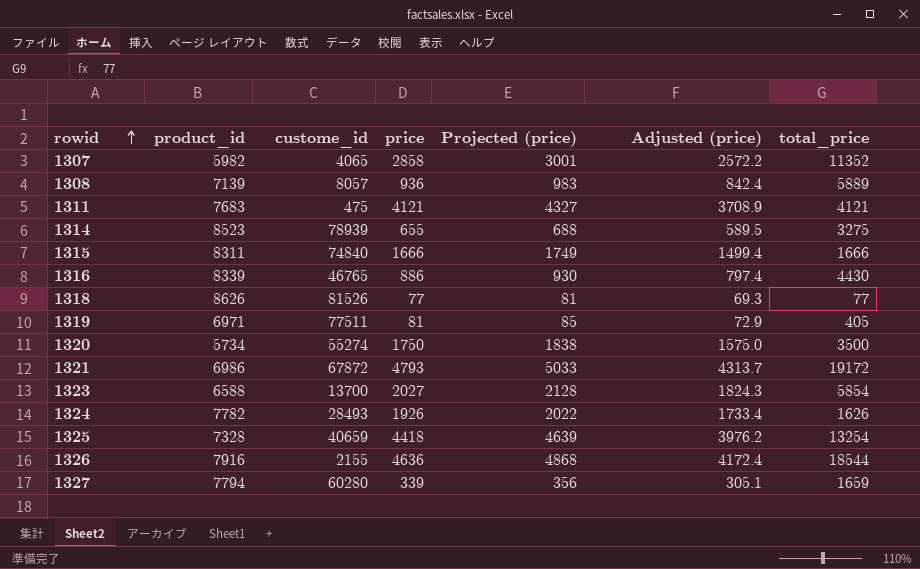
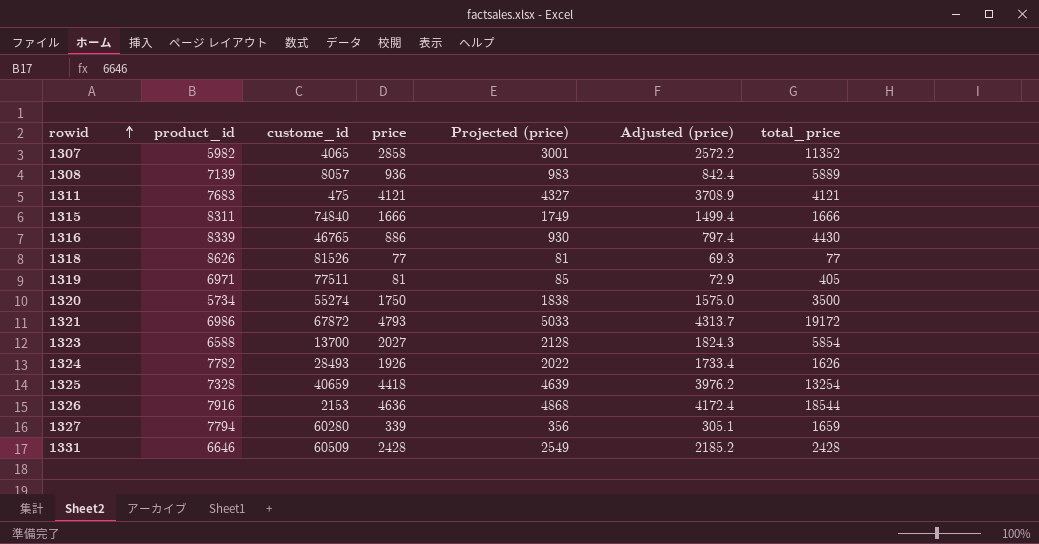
row 1314: 8523 | 78939 | 655 | 688 | 589.5 | 3275 -> none
1326 | custome_id: 2155 -> 2153
row 1331: none -> 6646 | 60509 | 2428 | 2549 | 2185.2 | 2428

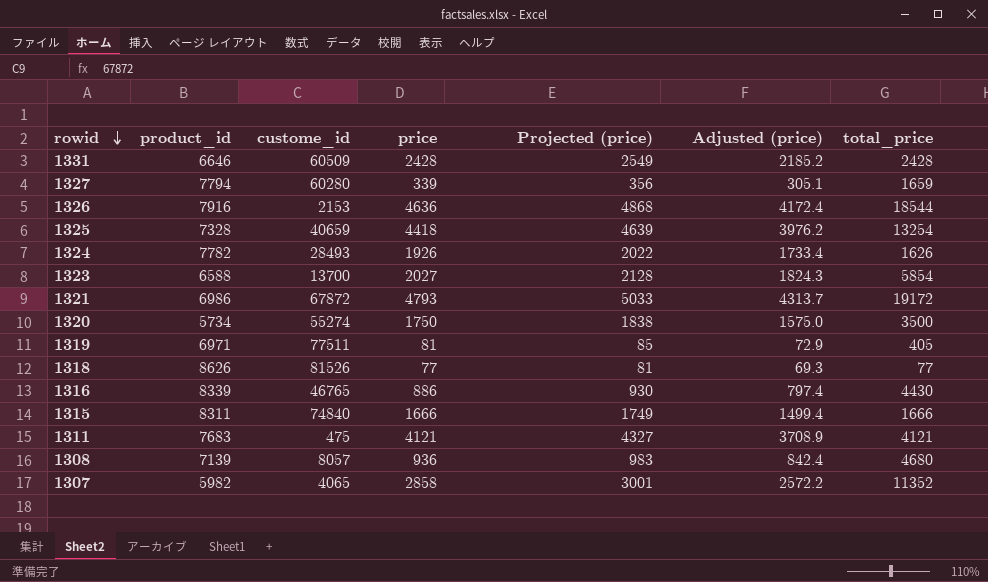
row order: rowid ascending -> rowid descending
1308 | total_price: 5889 -> 4680

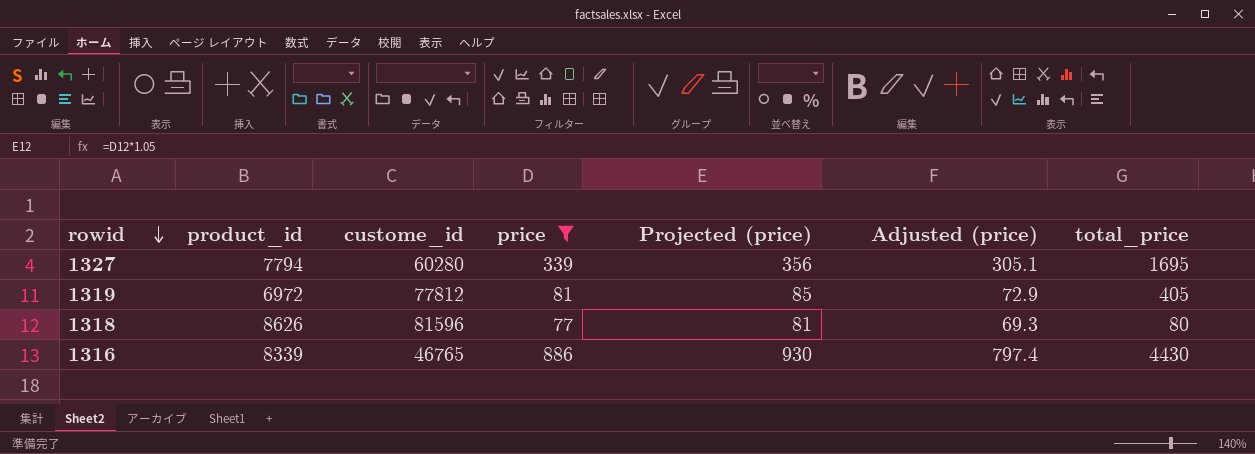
filter: none -> price <= 886
1327 | total_price: 1659 -> 1695
1319 | product_id: 6971 -> 6972
1319 | custome_id: 77511 -> 77812
1318 | custome_id: 81526 -> 81596
1318 | total_price: 77 -> 80

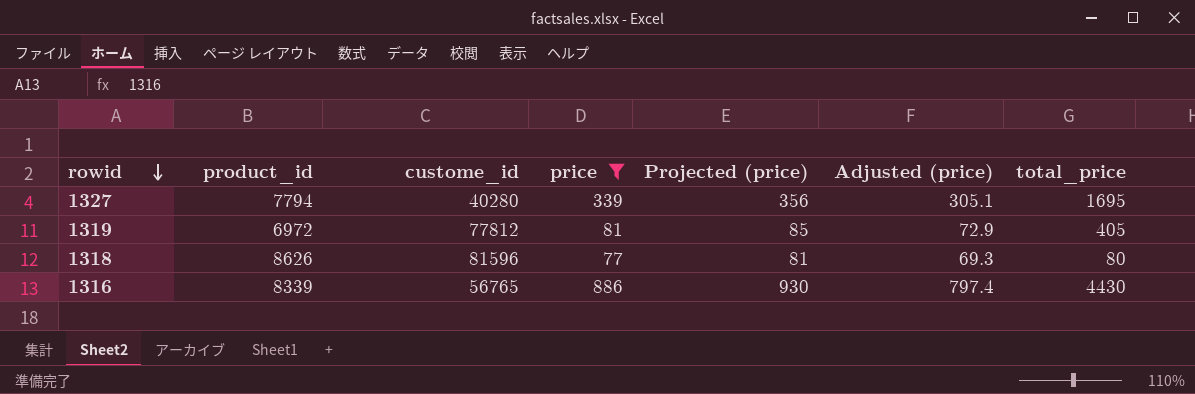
1327 | custome_id: 60280 -> 40280
1316 | custome_id: 46765 -> 56765

